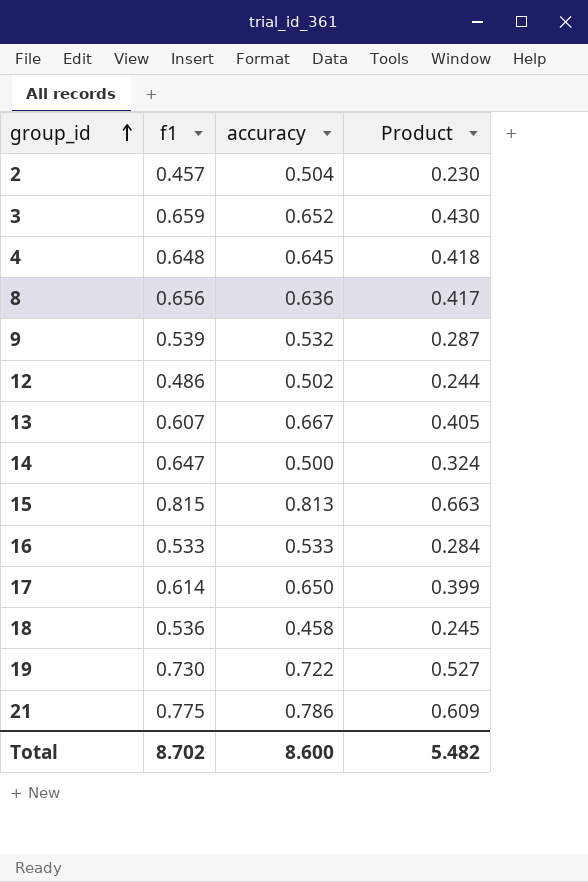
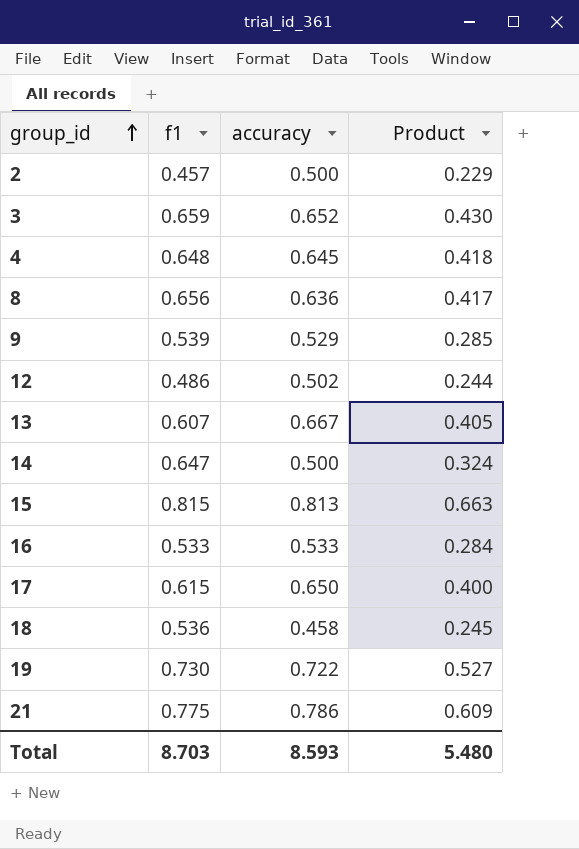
2 | accuracy: 0.504 -> 0.500
2 | Product: 0.230 -> 0.229
9 | accuracy: 0.532 -> 0.529
9 | Product: 0.287 -> 0.285
17 | f1: 0.614 -> 0.615
17 | Product: 0.399 -> 0.400
Total | f1: 8.702 -> 8.703
Total | accuracy: 8.600 -> 8.593
Total | Product: 5.482 -> 5.480

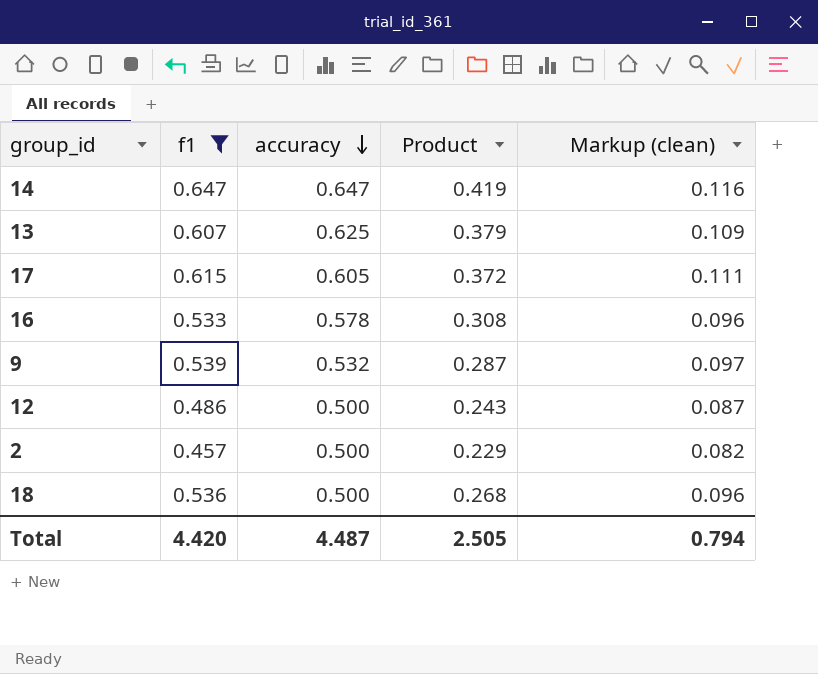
filter: none -> f1 <= 0.647
row order: group_id ascending -> accuracy descending
column Markup (clean) | formula: none -> [f1] * 0.18
14 | accuracy: 0.500 -> 0.647
14 | Product: 0.324 -> 0.419
13 | accuracy: 0.667 -> 0.625
13 | Product: 0.405 -> 0.379
17 | accuracy: 0.650 -> 0.605
17 | Product: 0.400 -> 0.372
16 | accuracy: 0.533 -> 0.578
16 | Product: 0.284 -> 0.308
9 | accuracy: 0.529 -> 0.532
9 | Product: 0.285 -> 0.287
12 | accuracy: 0.502 -> 0.500
12 | Product: 0.244 -> 0.243
18 | accuracy: 0.458 -> 0.500
18 | Product: 0.245 -> 0.268
Total | f1: 8.703 -> 4.420
Total | accuracy: 8.593 -> 4.487
Total | Product: 5.480 -> 2.505

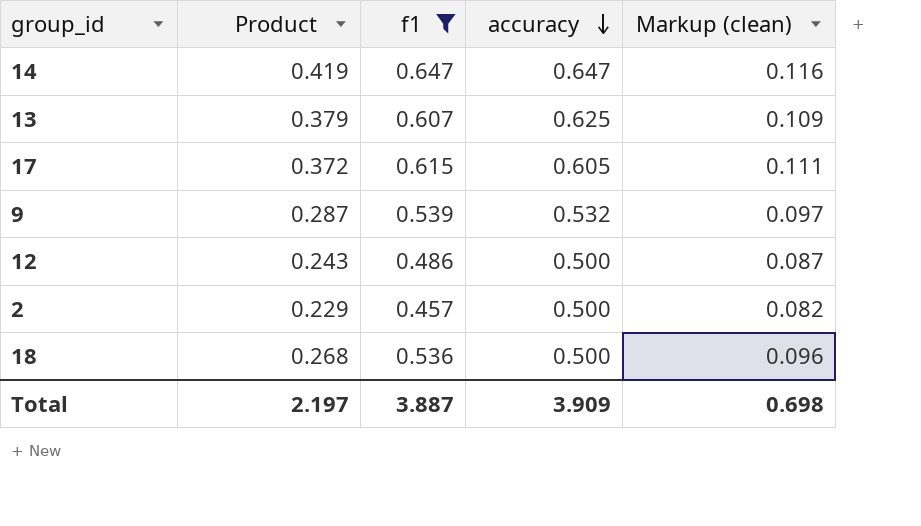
column Product | position: 4 -> 2
row 16: 0.533 | 0.578 | 0.308 | 0.096 -> none
Total | Product: 2.505 -> 2.197
Total | f1: 4.420 -> 3.887
Total | accuracy: 4.487 -> 3.909
Total | Markup (clean): 0.794 -> 0.698

